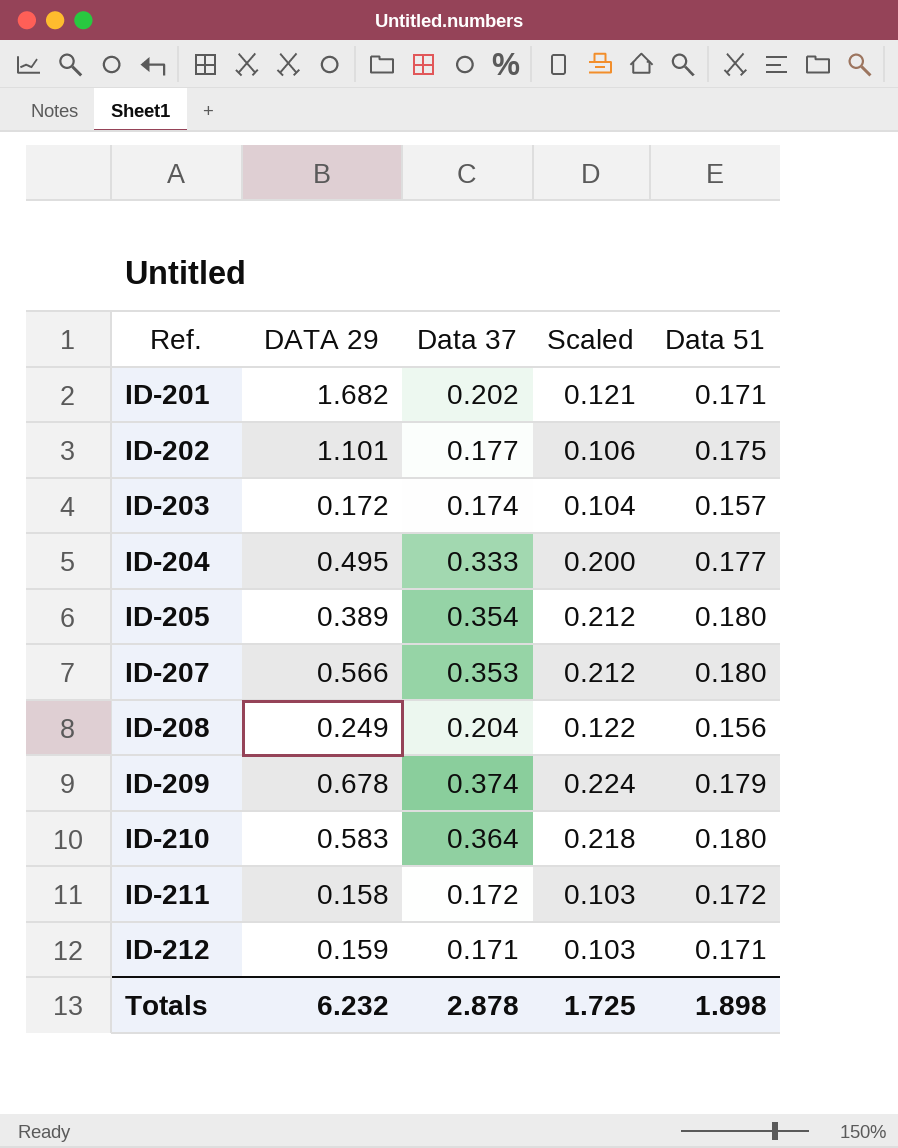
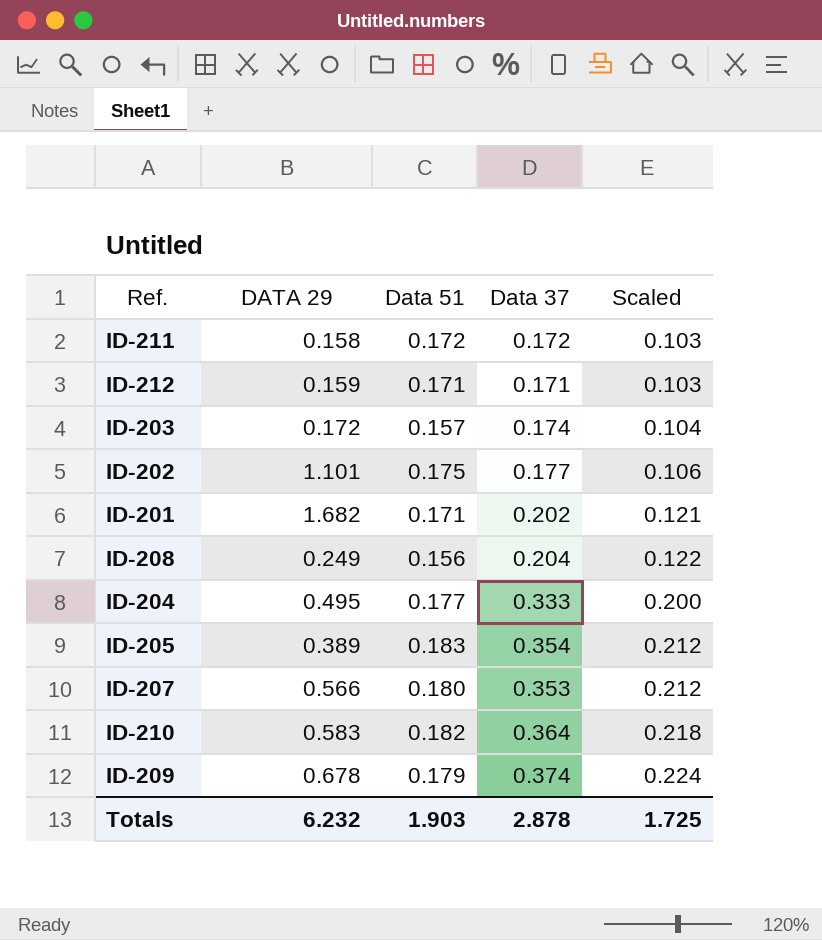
row order: Ref. ascending -> Scaled ascending
column Data 51 | position: 5 -> 3
ID-205 | Data 51: 0.180 -> 0.183
ID-210 | Data 51: 0.180 -> 0.182
Totals | Data 51: 1.898 -> 1.903

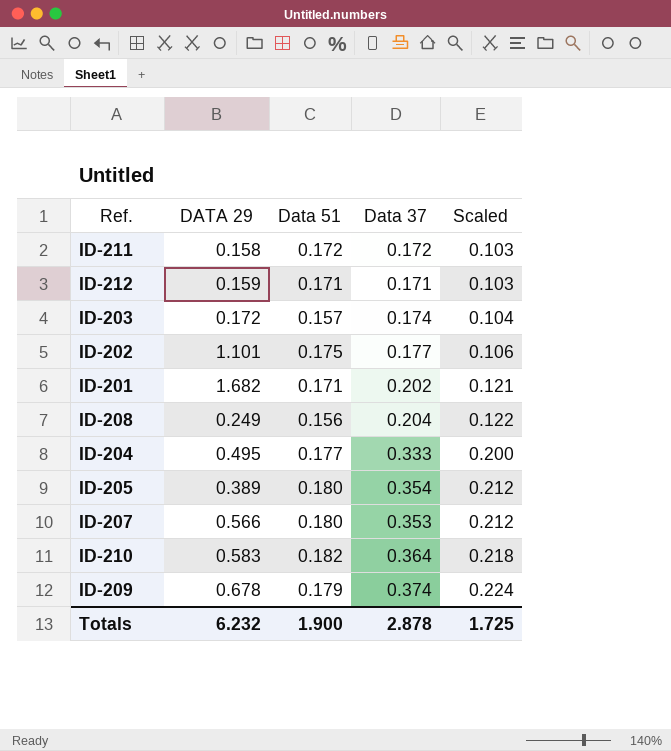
ID-205 | Data 51: 0.183 -> 0.180
Totals | Data 51: 1.903 -> 1.900

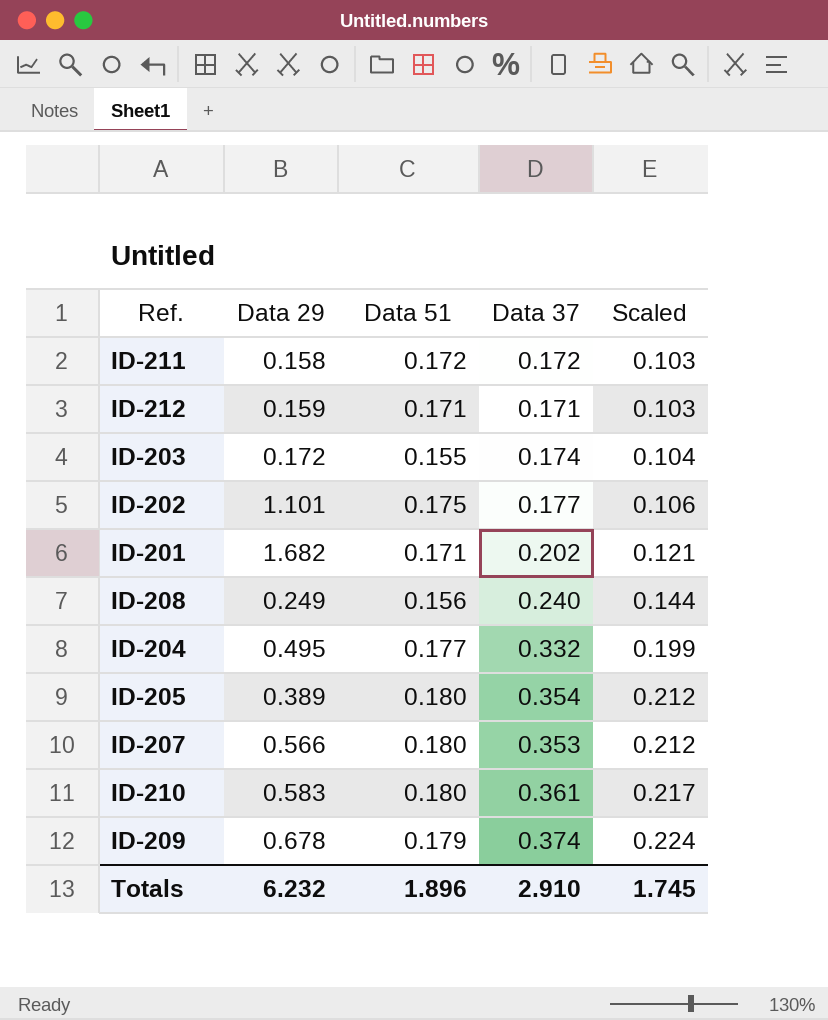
column name: DATA 29 -> Data 29
ID-203 | Data 51: 0.157 -> 0.155
ID-208 | Data 37: 0.204 -> 0.240
ID-208 | Scaled: 0.122 -> 0.144
ID-204 | Data 37: 0.333 -> 0.332
ID-204 | Scaled: 0.200 -> 0.199
ID-210 | Data 51: 0.182 -> 0.180
ID-210 | Data 37: 0.364 -> 0.361
ID-210 | Scaled: 0.218 -> 0.217
Totals | Data 51: 1.900 -> 1.896
Totals | Data 37: 2.878 -> 2.910
Totals | Scaled: 1.725 -> 1.745

